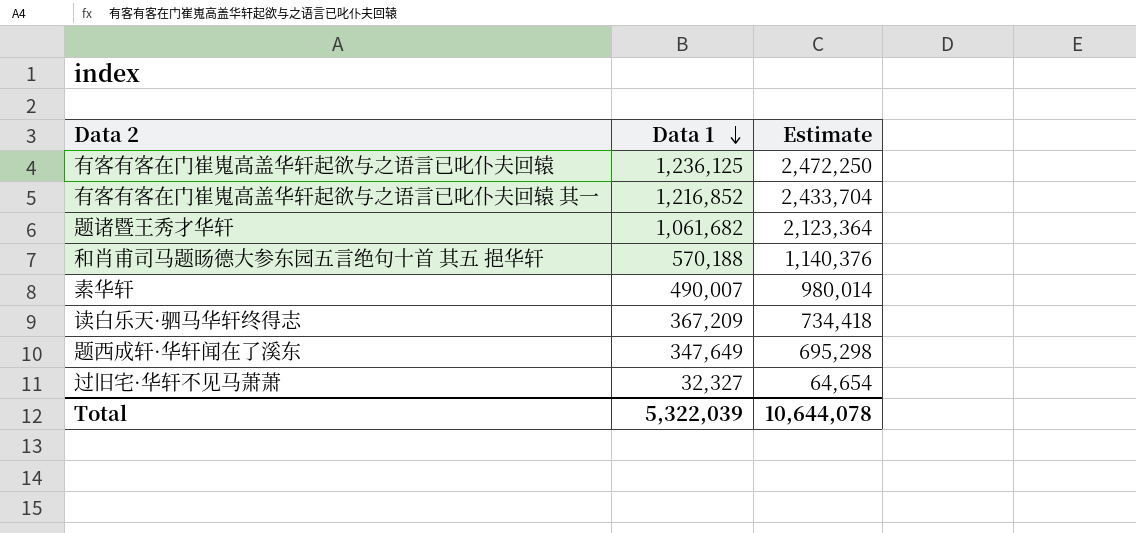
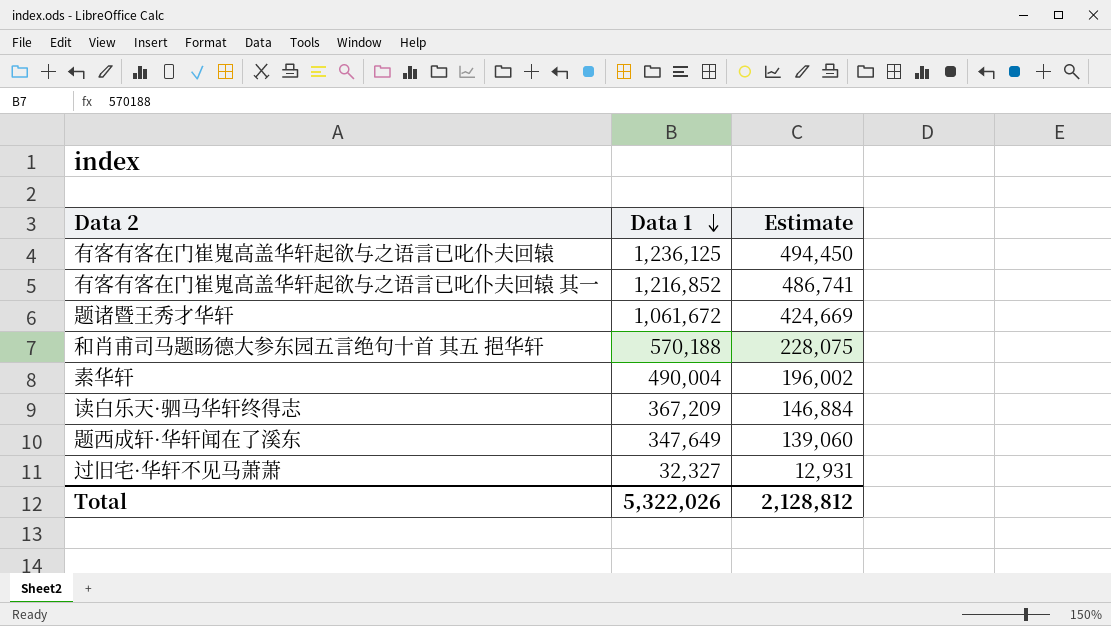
column Estimate | formula: [Data 1] * 2 -> [Data 1] * 0.4
题诸暨王秀才华轩 | Data 1: 1,061,682 -> 1,061,672
素华轩 | Data 1: 490,007 -> 490,004
Total | Data 1: 5,322,039 -> 5,322,026
Total | Estimate: 10,644,078 -> 2,128,812

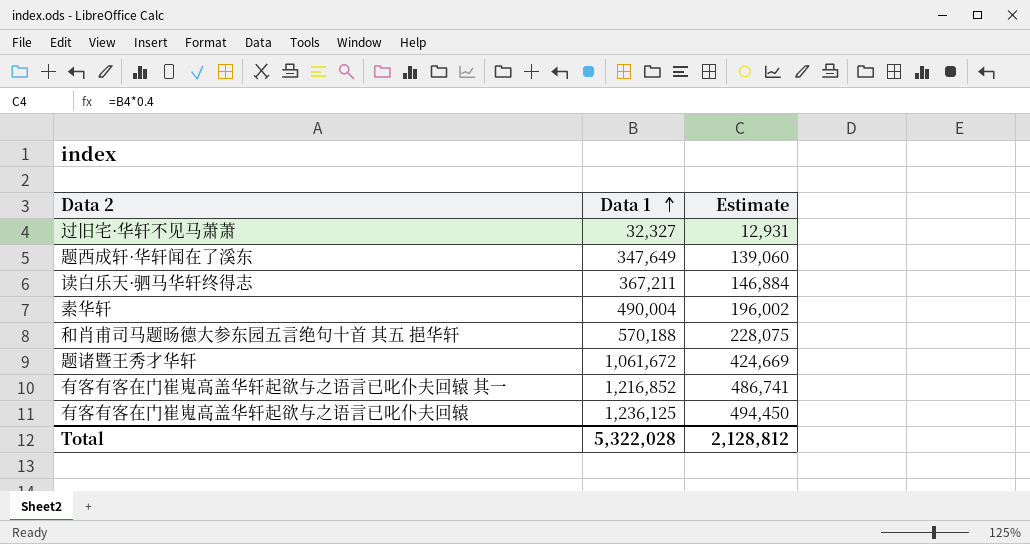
row order: Data 1 descending -> Data 1 ascending
读白乐天·驷马华轩终得志 | Data 1: 367,209 -> 367,211
Total | Data 1: 5,322,026 -> 5,322,028

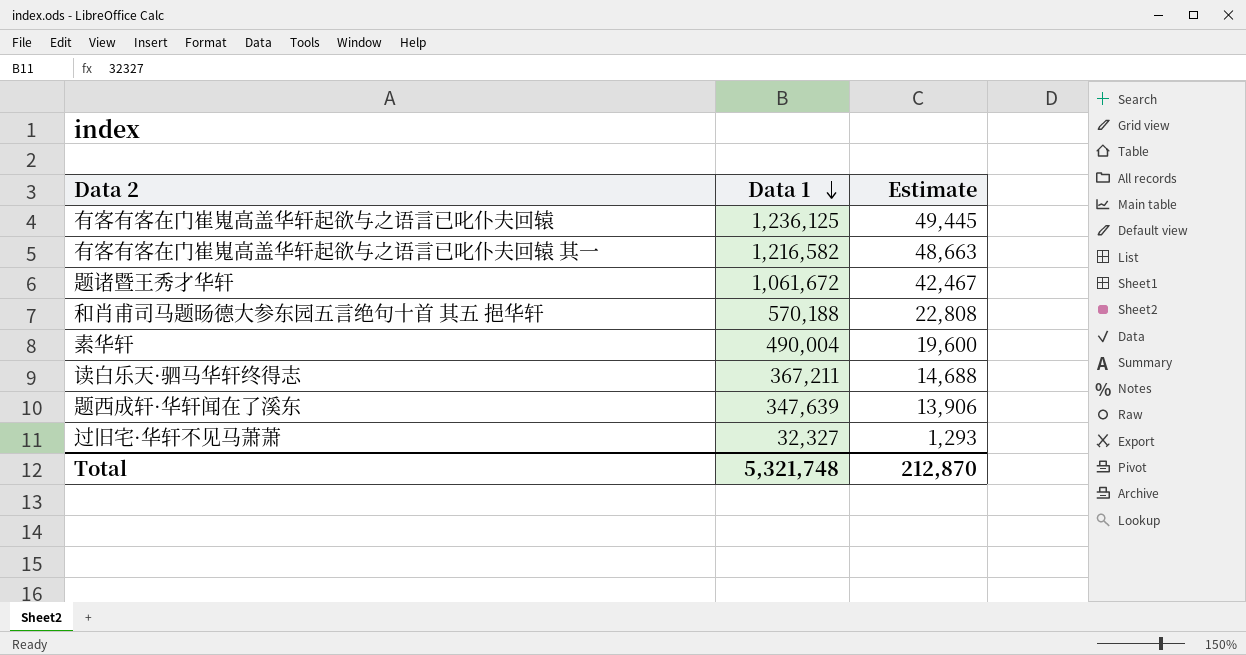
row order: Data 1 ascending -> Data 1 descending
column Estimate | formula: [Data 1] * 0.4 -> [Data 1] * 0.04
有客有客在门崔嵬高盖华轩起欲与之语言已叱仆夫回辕 其一 | Data 1: 1,216,852 -> 1,216,582
题西成轩·华轩闻在了溪东 | Data 1: 347,649 -> 347,639
Total | Data 1: 5,322,028 -> 5,321,748
Total | Estimate: 2,128,812 -> 212,870

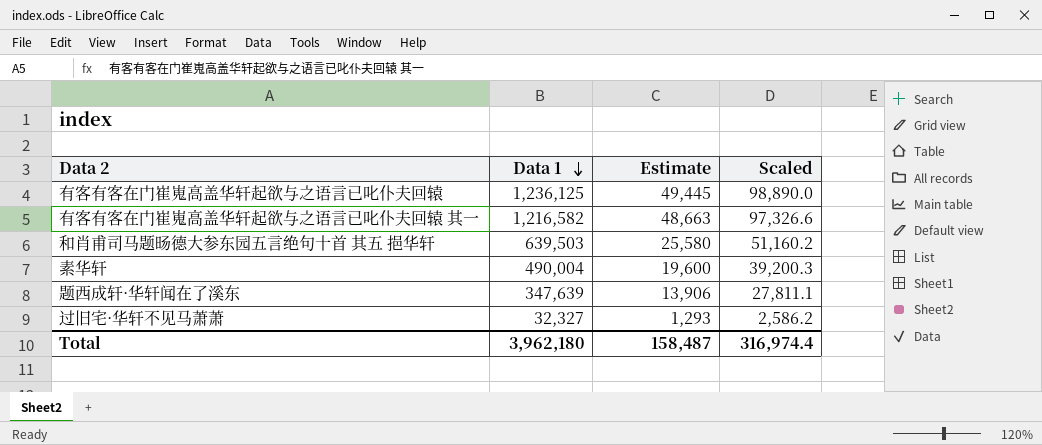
column Scaled | formula: none -> [Data 1] * 0.08
row 题诸暨王秀才华轩: 1,061,672 | 42,467 -> none
row 读白乐天·驷马华轩终得志: 367,211 | 14,688 -> none
和肖甫司马题旸德大参东园五言绝句十首 其五 挹华轩 | Data 1: 570,188 -> 639,503
和肖甫司马题旸德大参东园五言绝句十首 其五 挹华轩 | Estimate: 22,808 -> 25,580
Total | Data 1: 5,321,748 -> 3,962,180
Total | Estimate: 212,870 -> 158,487

